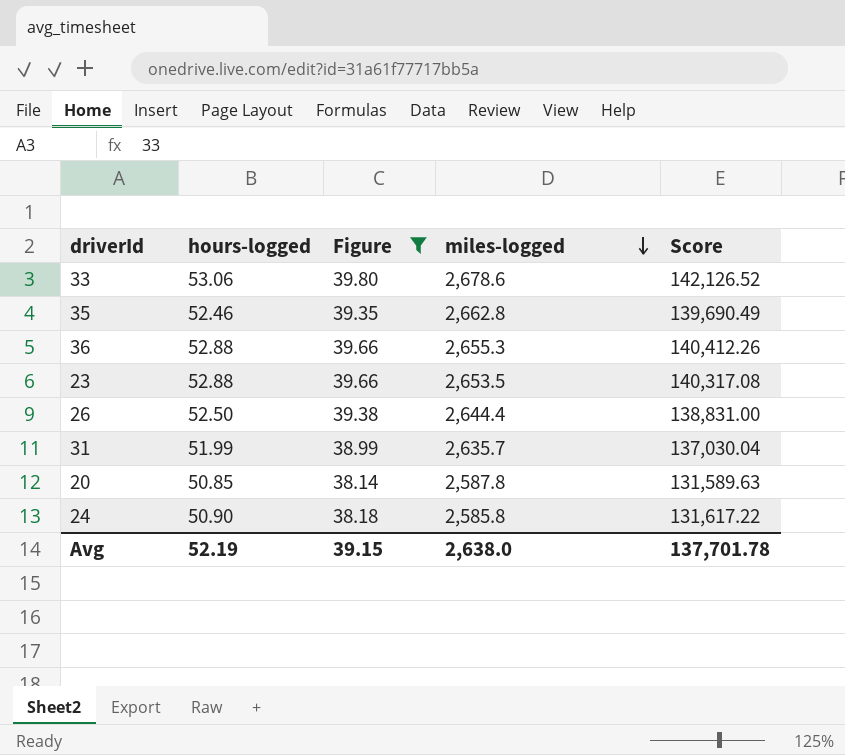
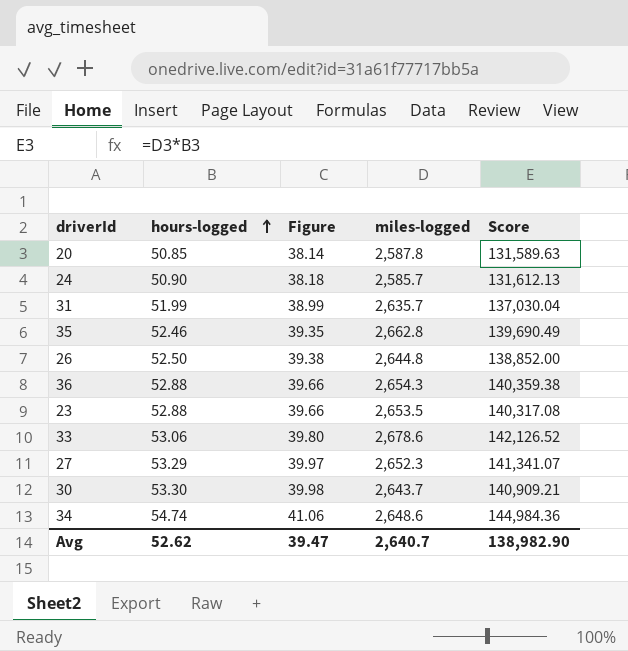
filter: Figure <= 39.80 -> none
row order: miles-logged descending -> hours-logged ascending
24 | miles-logged: 2,585.8 -> 2,585.7
24 | Score: 131,617.22 -> 131,612.13
26 | miles-logged: 2,644.4 -> 2,644.8
26 | Score: 138,831.00 -> 138,852.00
36 | miles-logged: 2,655.3 -> 2,654.3
36 | Score: 140,412.26 -> 140,359.38
Avg | hours-logged: 52.19 -> 52.62
Avg | Figure: 39.15 -> 39.47
Avg | miles-logged: 2,638.0 -> 2,640.7
Avg | Score: 137,701.78 -> 138,982.90

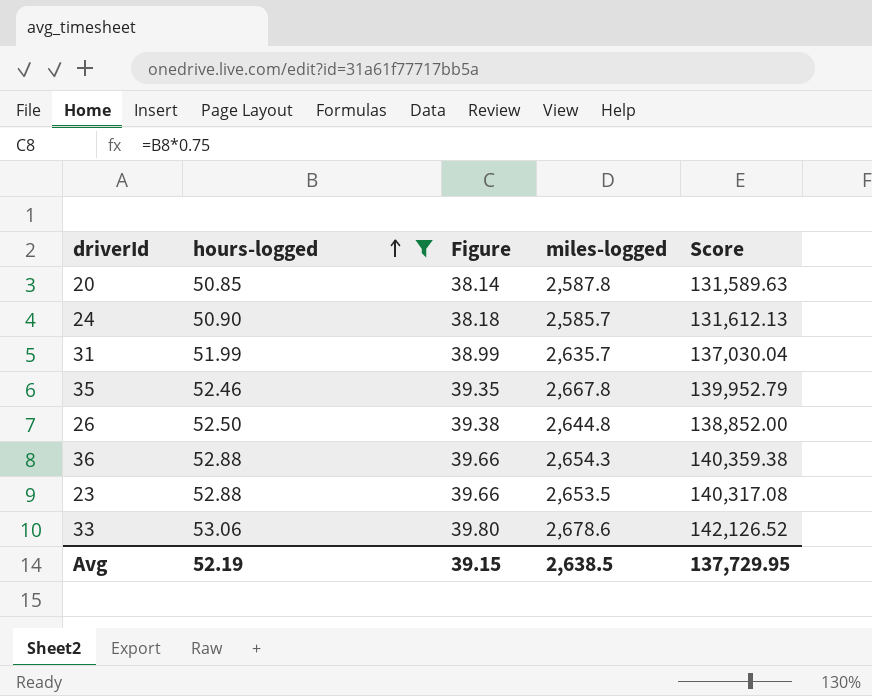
filter: none -> hours-logged <= 53.06
35 | miles-logged: 2,662.8 -> 2,667.8
35 | Score: 139,690.49 -> 139,952.79
Avg | hours-logged: 52.62 -> 52.19
Avg | Figure: 39.47 -> 39.15
Avg | miles-logged: 2,640.7 -> 2,638.5
Avg | Score: 138,982.90 -> 137,729.95

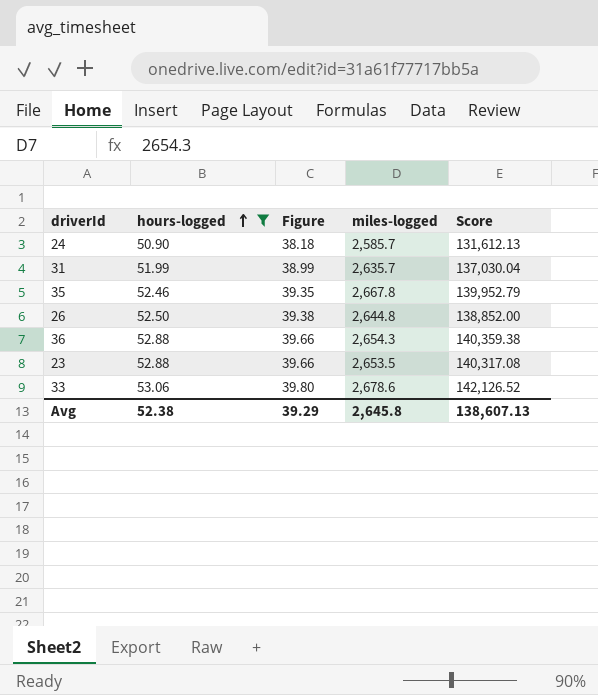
row 20: 50.85 | 38.14 | 2,587.8 | 131,589.63 -> none
Avg | hours-logged: 52.19 -> 52.38
Avg | Figure: 39.15 -> 39.29
Avg | miles-logged: 2,638.5 -> 2,645.8
Avg | Score: 137,729.95 -> 138,607.13

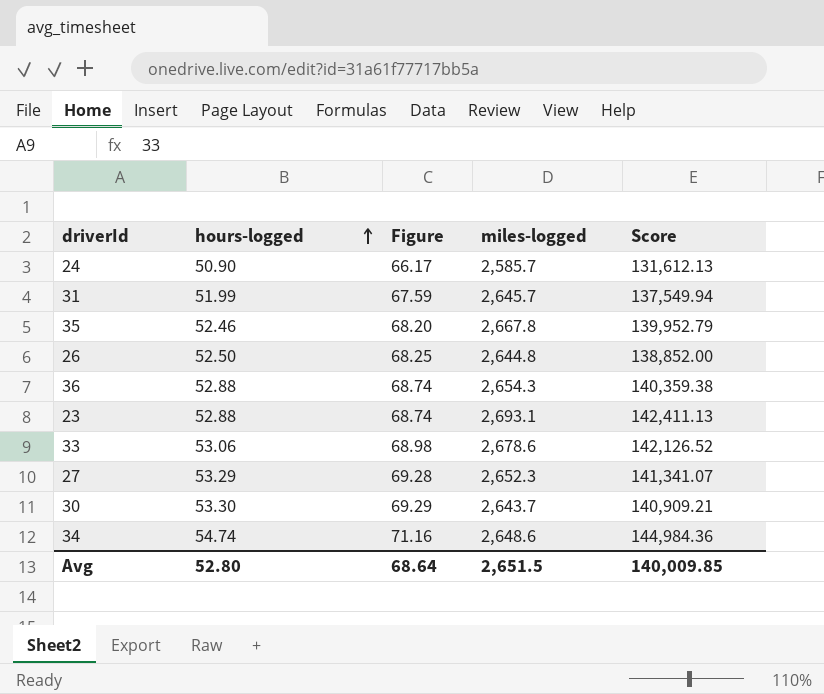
filter: hours-logged <= 53.06 -> none
column Figure | formula: [hours-logged] * 0.75 -> [hours-logged] * 1.3
31 | miles-logged: 2,635.7 -> 2,645.7
31 | Score: 137,030.04 -> 137,549.94
23 | miles-logged: 2,653.5 -> 2,693.1
23 | Score: 140,317.08 -> 142,411.13
Avg | hours-logged: 52.38 -> 52.80
Avg | Figure: 39.29 -> 68.64
Avg | miles-logged: 2,645.8 -> 2,651.5
Avg | Score: 138,607.13 -> 140,009.85

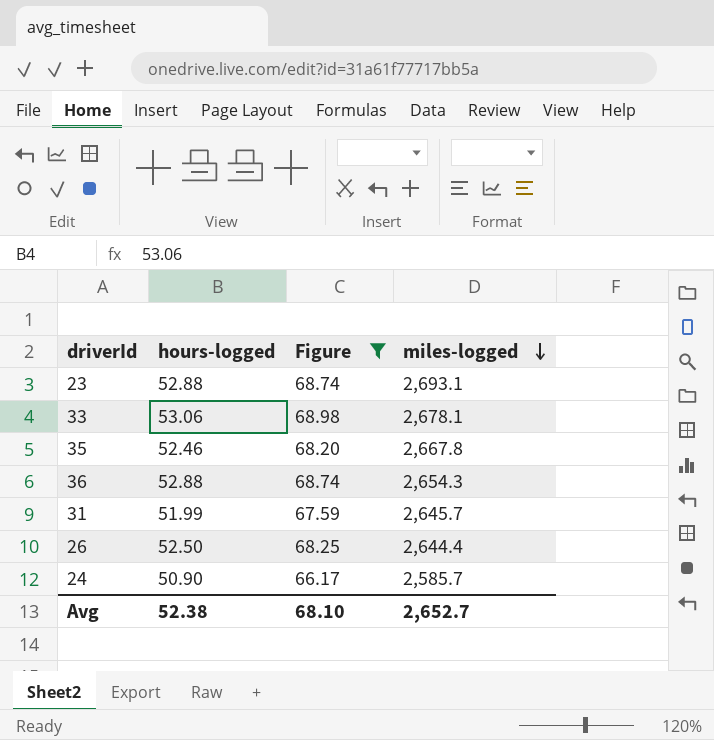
filter: none -> Figure <= 68.98
row order: hours-logged ascending -> miles-logged descending
column Score | formula: [hours-logged] * [miles-logged] -> none
33 | miles-logged: 2,678.6 -> 2,678.1
26 | miles-logged: 2,644.8 -> 2,644.4
Avg | hours-logged: 52.80 -> 52.38
Avg | Figure: 68.64 -> 68.10
Avg | miles-logged: 2,651.5 -> 2,652.7

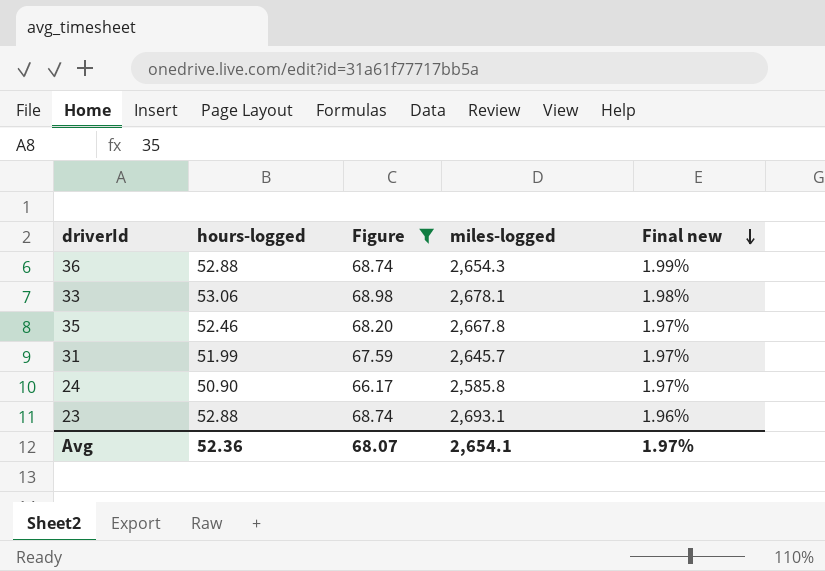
row order: miles-logged descending -> Final new descending
column Final new | formula: none -> [hours-logged] / [miles-logged]
row 26: 52.50 | 68.25 | 2,644.4 -> none
24 | miles-logged: 2,585.7 -> 2,585.8
Avg | hours-logged: 52.38 -> 52.36
Avg | Figure: 68.10 -> 68.07
Avg | miles-logged: 2,652.7 -> 2,654.1

